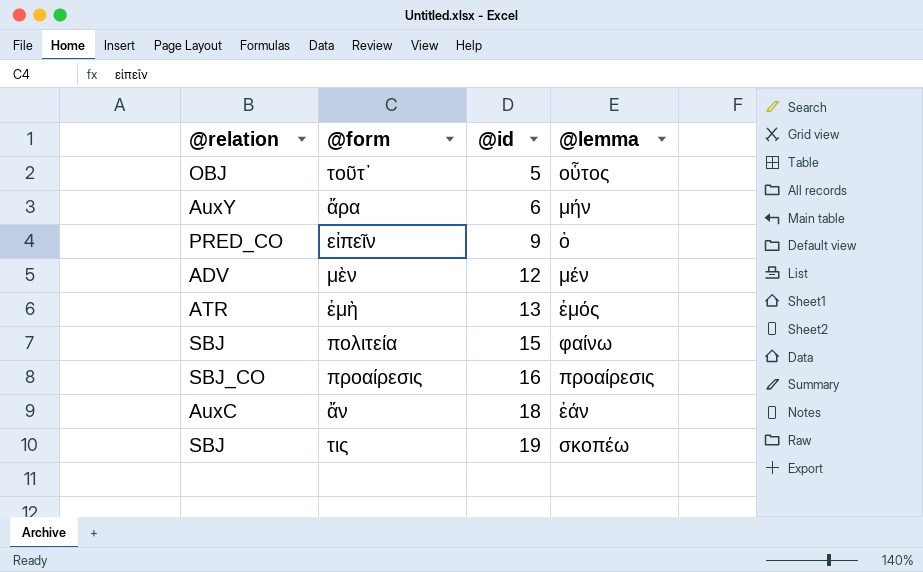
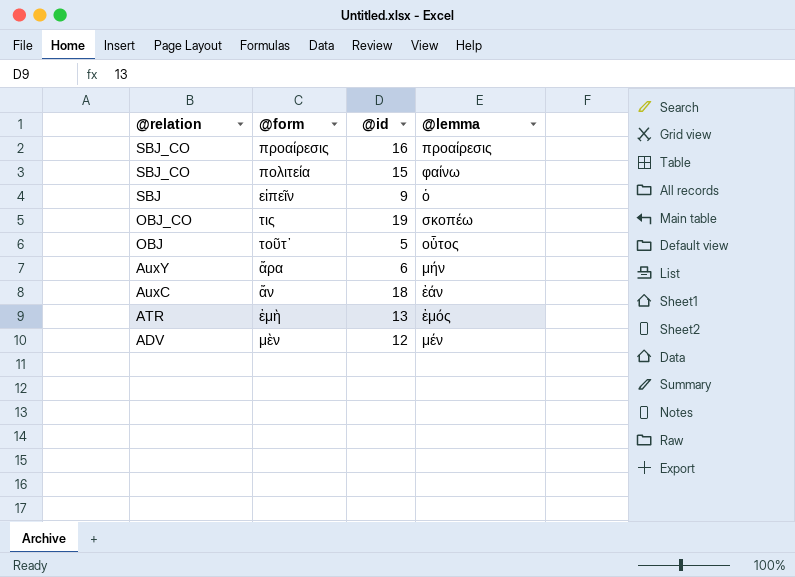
row order: @id ascending -> @relation descending
πολιτεία | @relation: SBJ -> SBJ_CO
εἰπεῖν | @relation: PRED_CO -> SBJ
τις | @relation: SBJ -> OBJ_CO

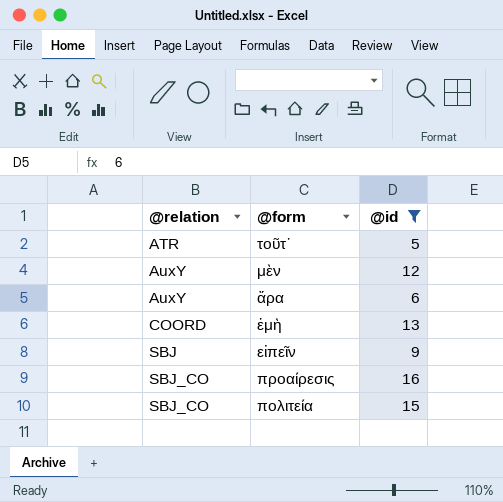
filter: none -> @id <= 16
row order: @relation descending -> @relation ascending
column @lemma | position: 4 -> none
τοῦτ᾽ | @relation: OBJ -> ATR
μὲν | @relation: ADV -> AuxY
ἐμὴ | @relation: ATR -> COORD

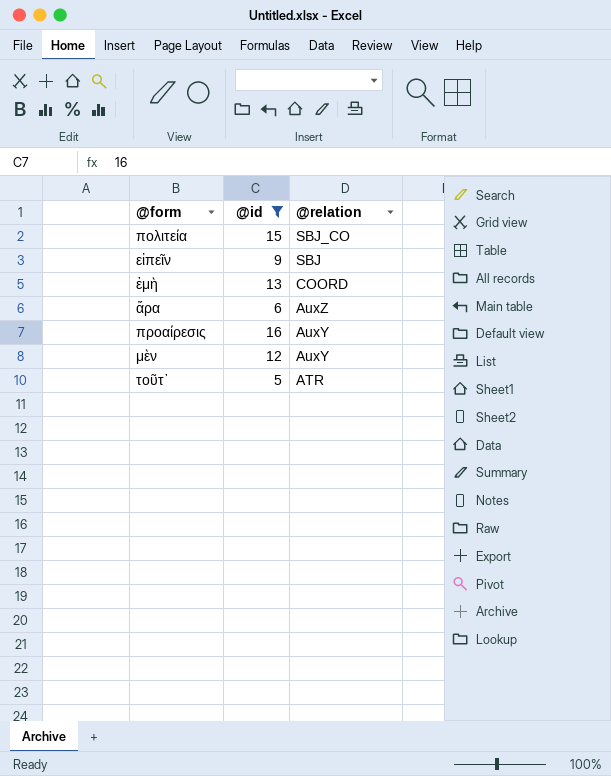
row order: @relation ascending -> @relation descending
column @relation | position: 1 -> 3
ἄρα | @relation: AuxY -> AuxZ
προαίρεσις | @relation: SBJ_CO -> AuxY

